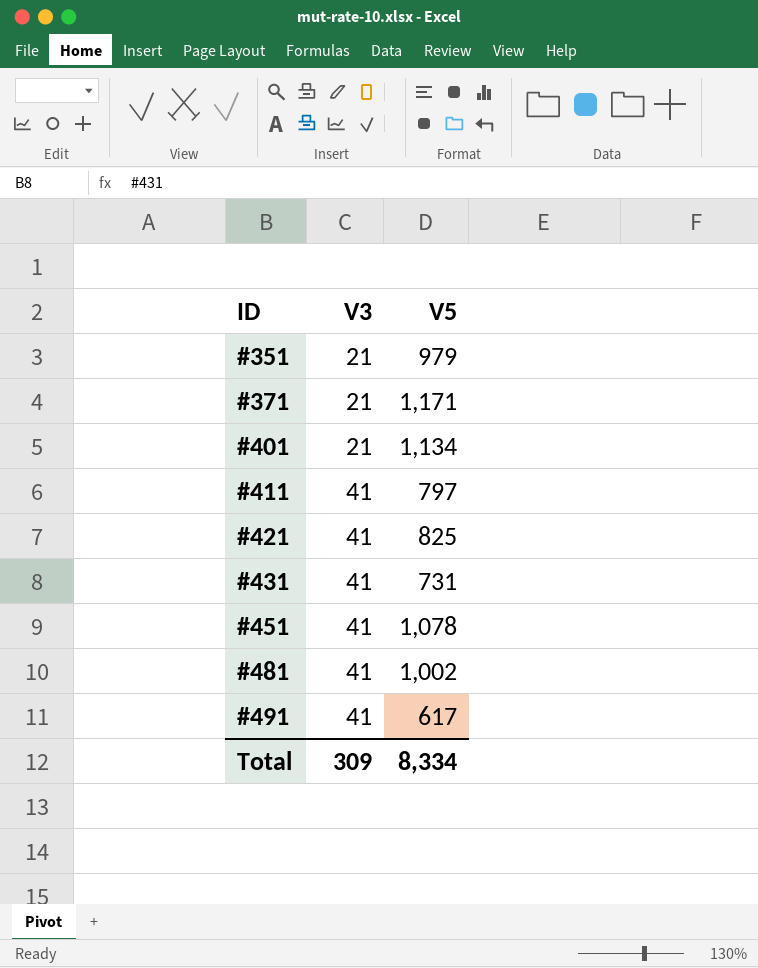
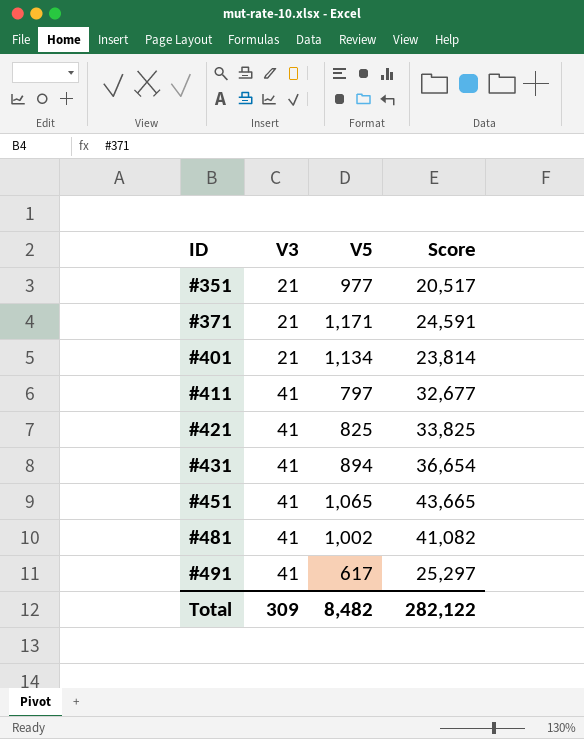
column Score | formula: none -> [V3] * [V5]
#351 | V5: 979 -> 977
#431 | V5: 731 -> 894
#451 | V5: 1,078 -> 1,065
Total | V5: 8,334 -> 8,482

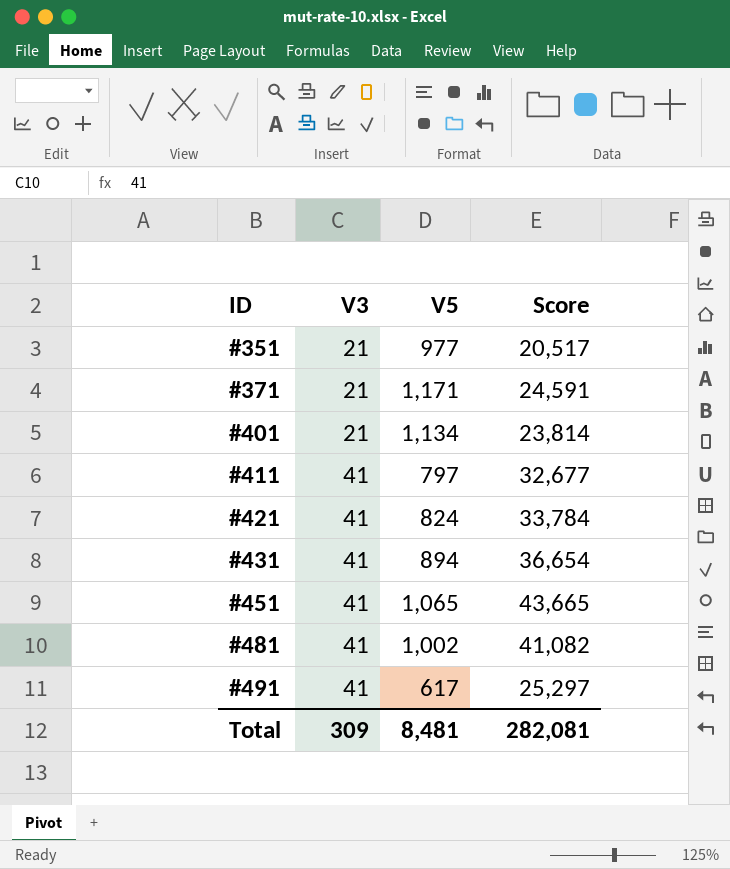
#421 | V5: 825 -> 824
#421 | Score: 33,825 -> 33,784
Total | V5: 8,482 -> 8,481
Total | Score: 282,122 -> 282,081

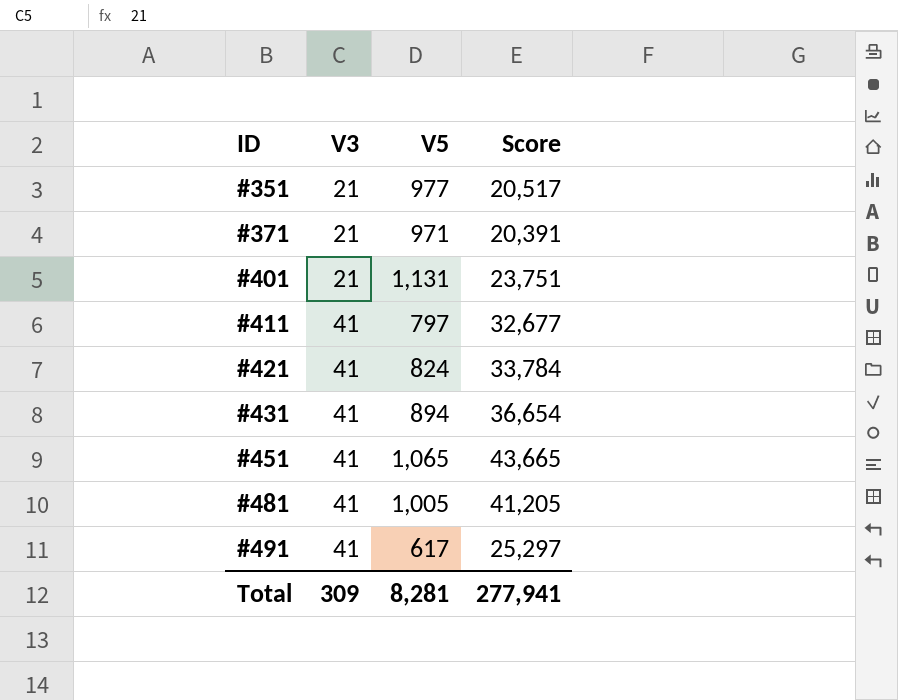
#371 | V5: 1,171 -> 971
#371 | Score: 24,591 -> 20,391
#401 | V5: 1,134 -> 1,131
#401 | Score: 23,814 -> 23,751
#481 | V5: 1,002 -> 1,005
#481 | Score: 41,082 -> 41,205
Total | V5: 8,481 -> 8,281
Total | Score: 282,081 -> 277,941

